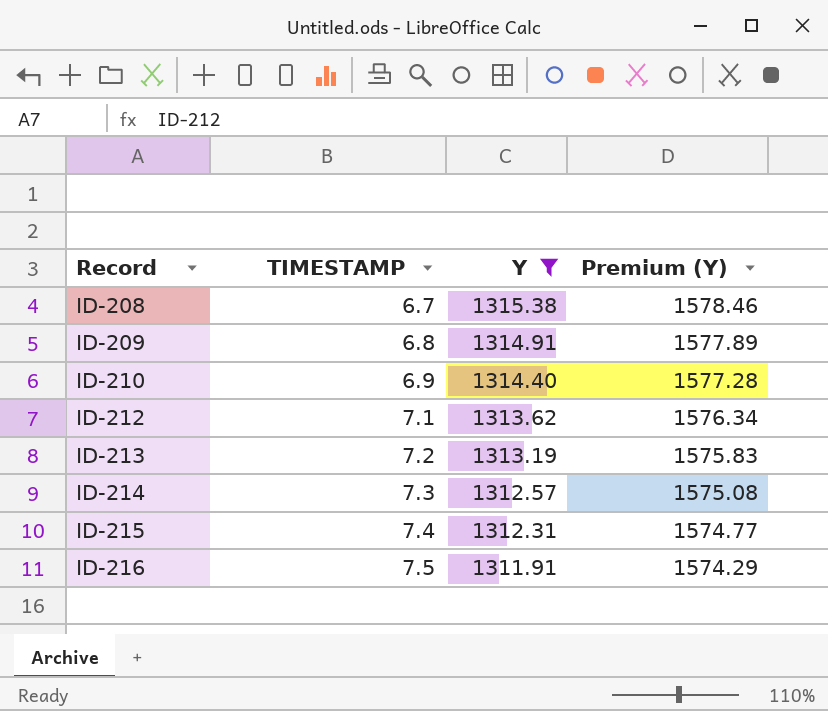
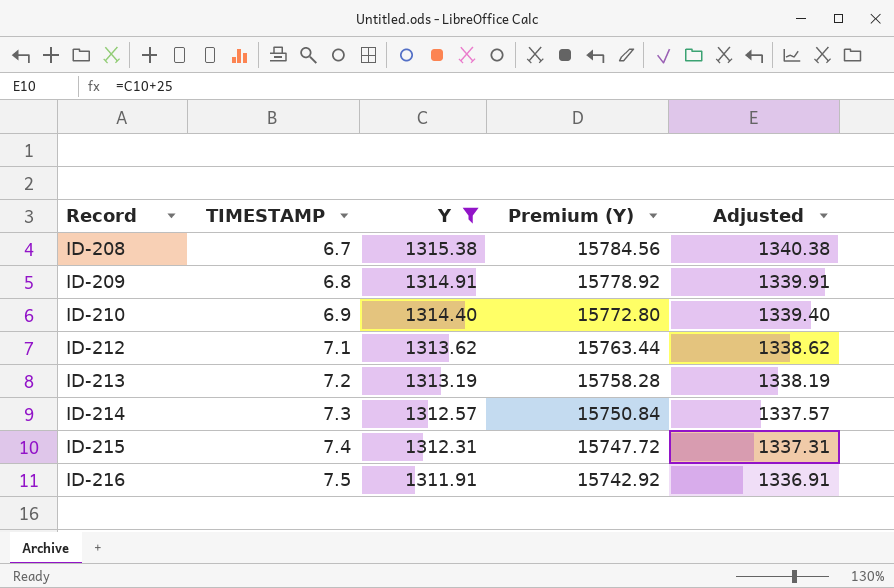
column Premium (Y) | formula: [Y] * 1.2 -> [Y] * 12
column Adjusted | formula: none -> [Y] + 25

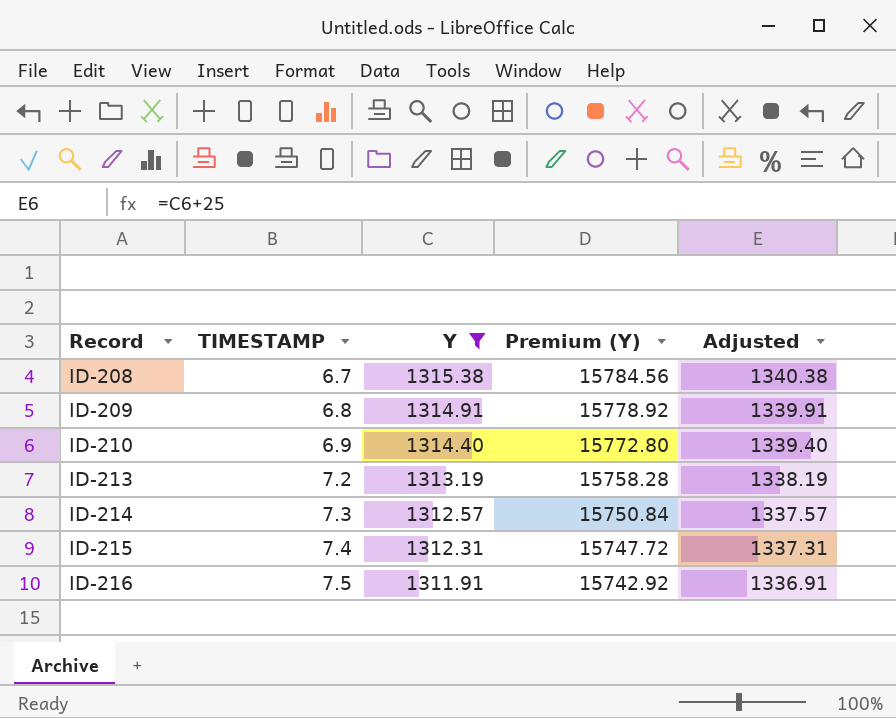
row ID-212: 7.1 | 1313.62 | 15763.44 | 1338.62 -> none

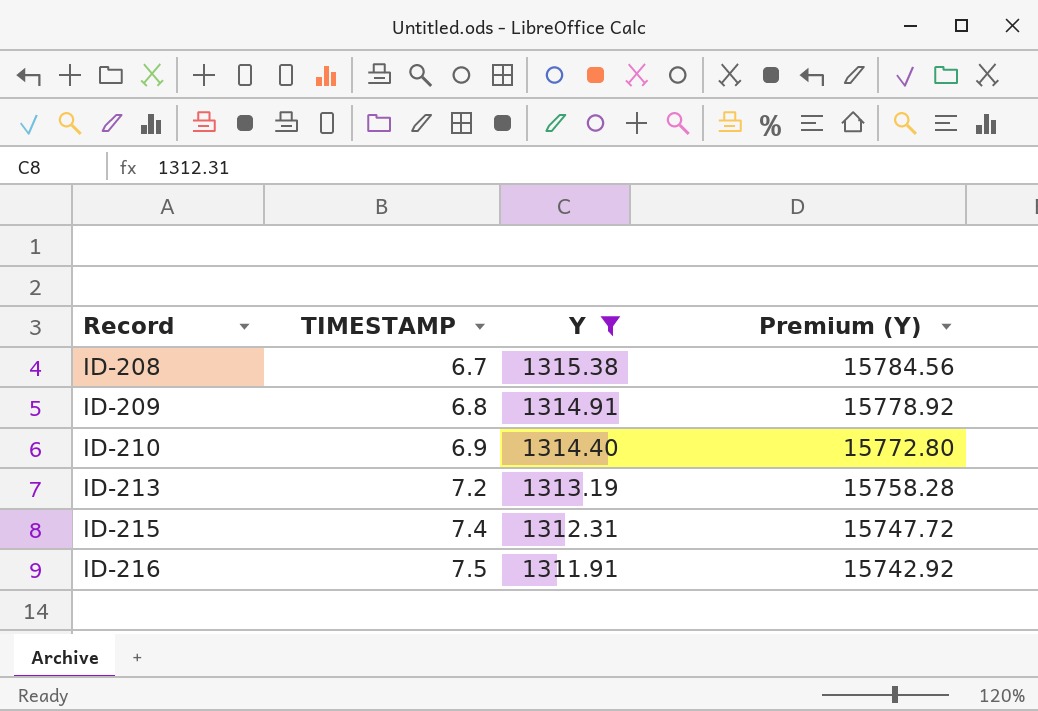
column Adjusted | formula: [Y] + 25 -> none
row ID-214: 7.3 | 1312.57 | 15750.84 | 1337.57 -> none

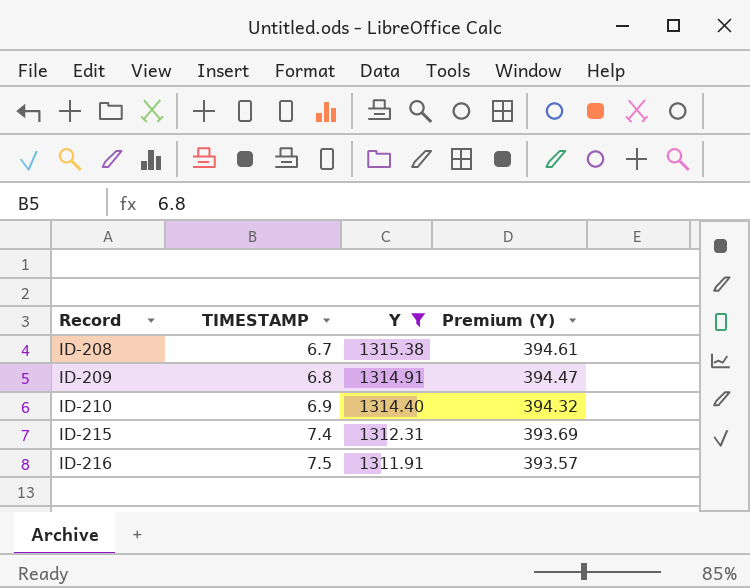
column Premium (Y) | formula: [Y] * 12 -> [Y] * 0.3
row ID-213: 7.2 | 1313.19 | 15758.28 -> none

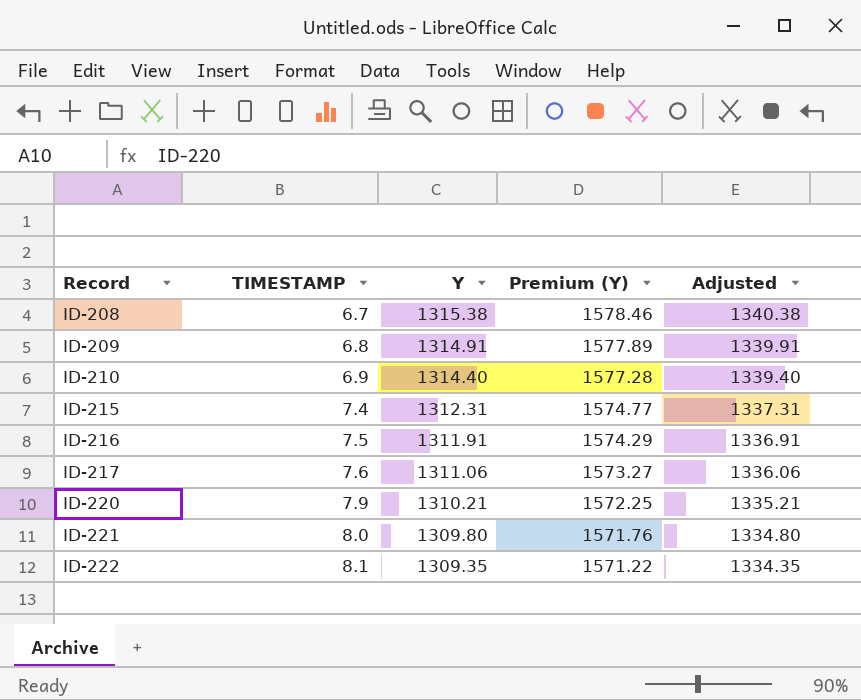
filter: Y >= 1311.91 -> none
column Premium (Y) | formula: [Y] * 0.3 -> [Y] * 1.2
column Adjusted | formula: none -> [Y] + 25

